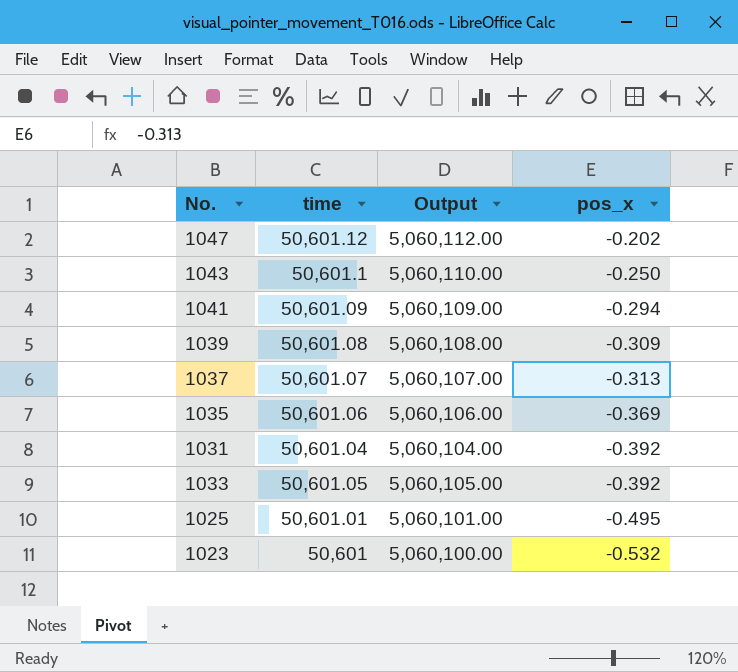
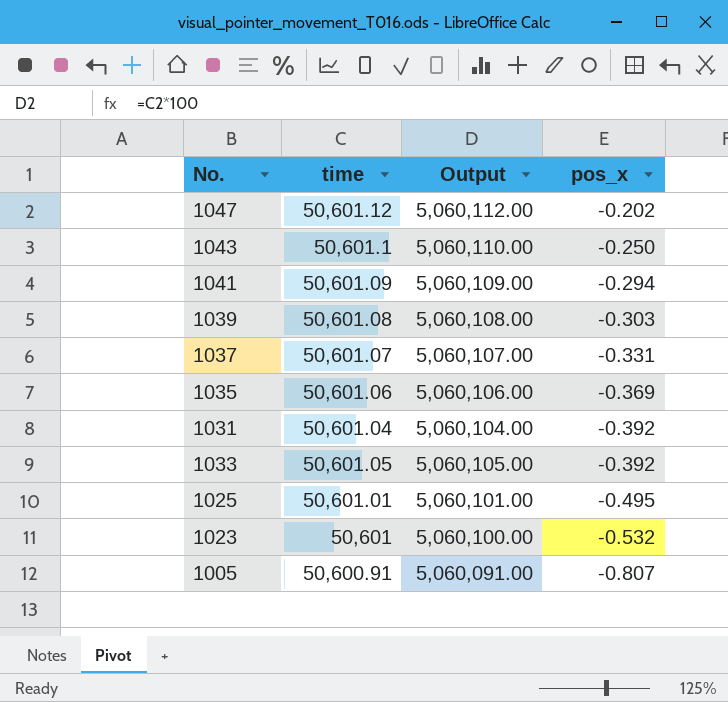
1039 | pos_x: -0.309 -> -0.303
1037 | pos_x: -0.313 -> -0.331
row 1005: none -> 50,600.91 | 5,060,091.00 | -0.807

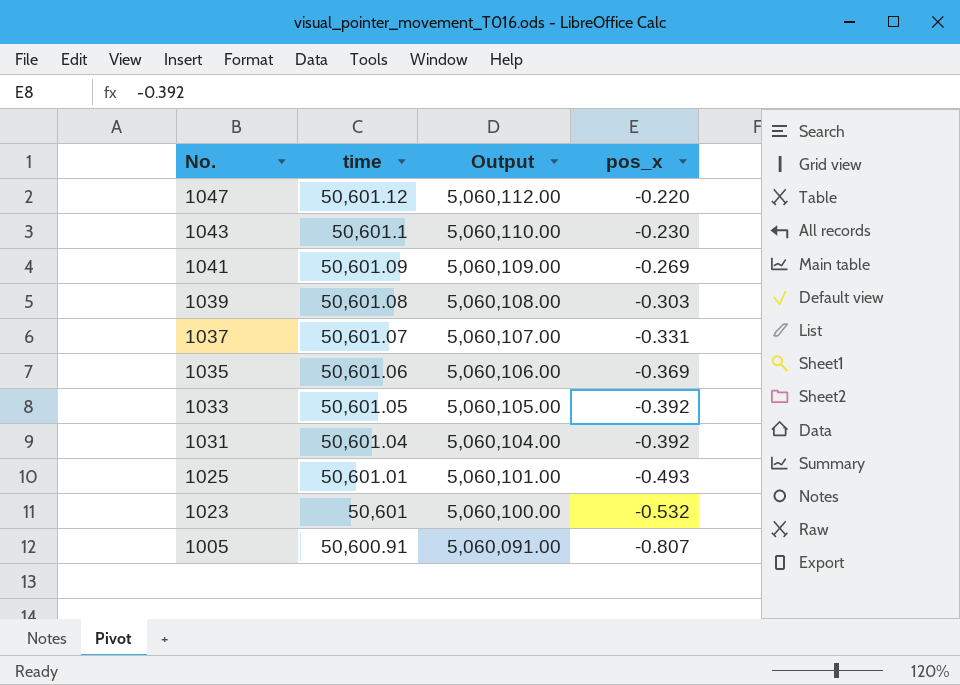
row order: pos_x descending -> No. descending
1047 | pos_x: -0.202 -> -0.220
1043 | pos_x: -0.250 -> -0.230
1041 | pos_x: -0.294 -> -0.269
1025 | pos_x: -0.495 -> -0.493

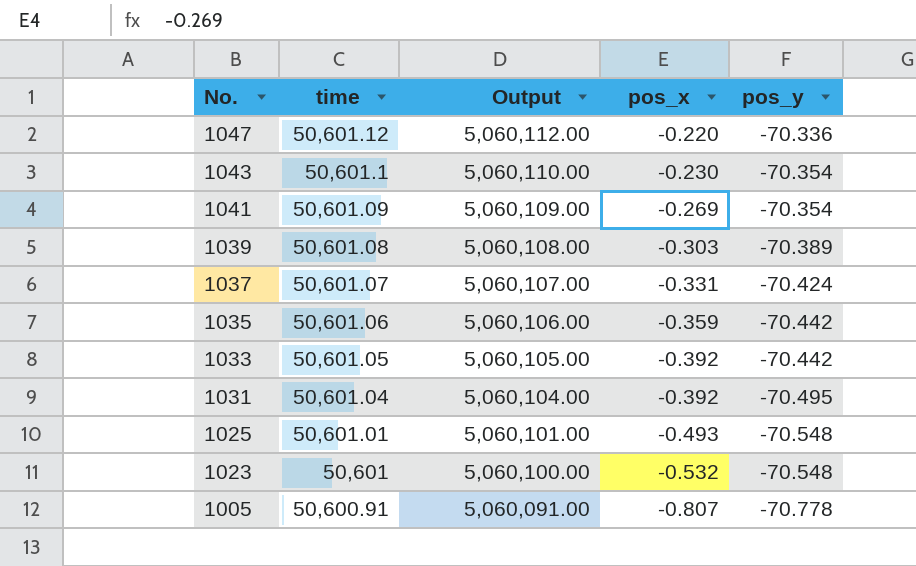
column pos_y | position: none -> 5
1035 | pos_x: -0.369 -> -0.359

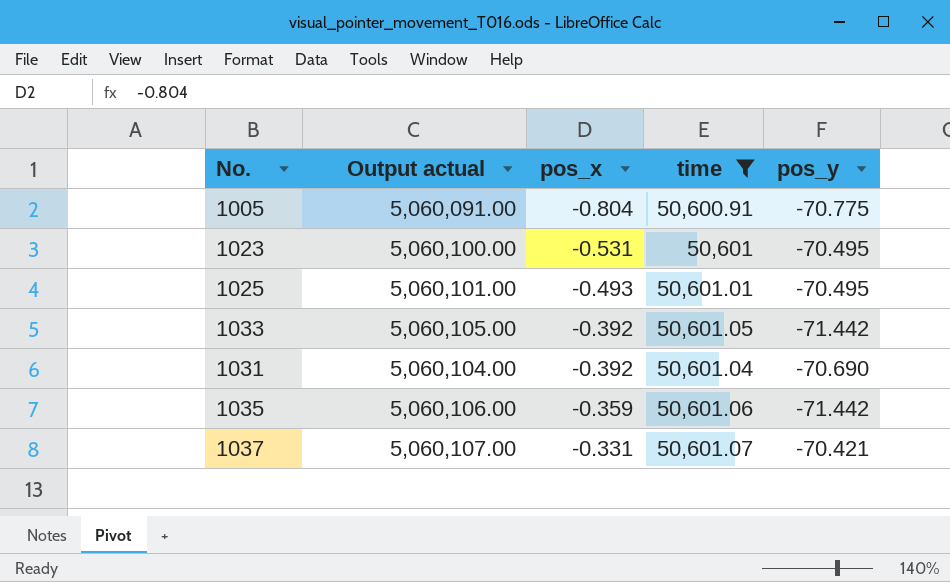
filter: none -> time <= 50,601.07
row order: No. descending -> pos_x ascending
column name: Output -> Output actual
column time | position: 2 -> 4
1005 | pos_x: -0.807 -> -0.804
1005 | pos_y: -70.778 -> -70.775
1023 | pos_x: -0.532 -> -0.531
1023 | pos_y: -70.548 -> -70.495
1025 | pos_y: -70.548 -> -70.495
1033 | pos_y: -70.442 -> -71.442
1031 | pos_y: -70.495 -> -70.690
1035 | pos_y: -70.442 -> -71.442
1037 | pos_y: -70.424 -> -70.421

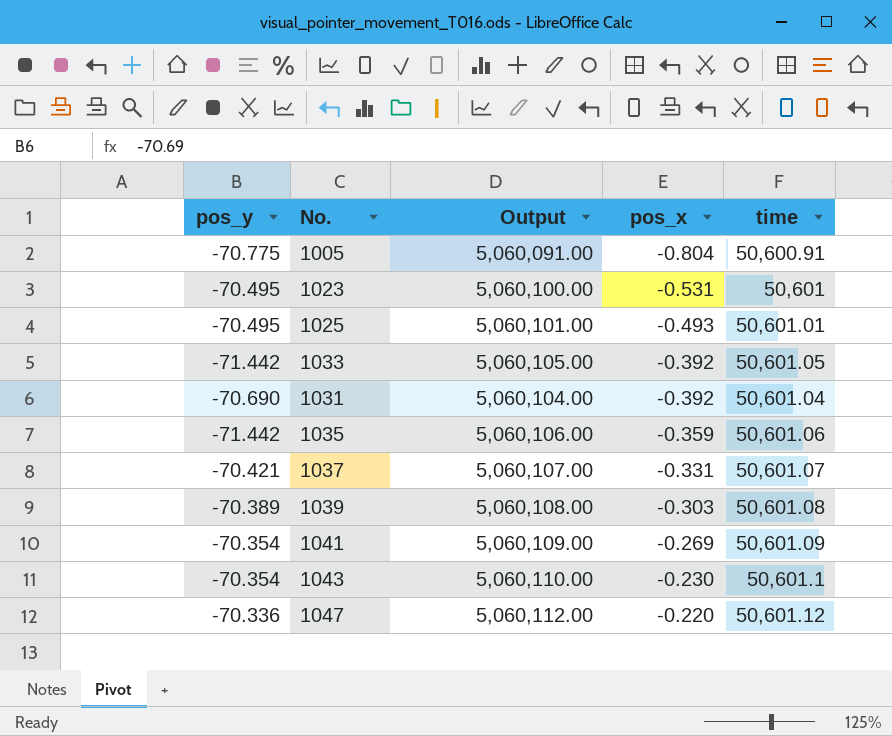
filter: time <= 50,601.07 -> none
column pos_y | position: 5 -> 1
column name: Output actual -> Output

